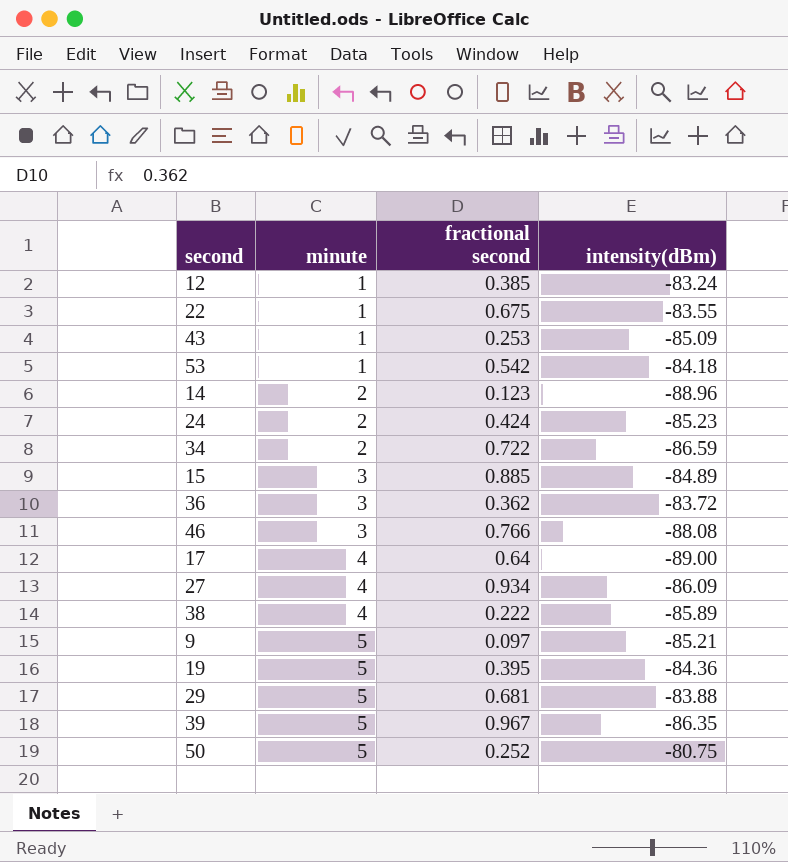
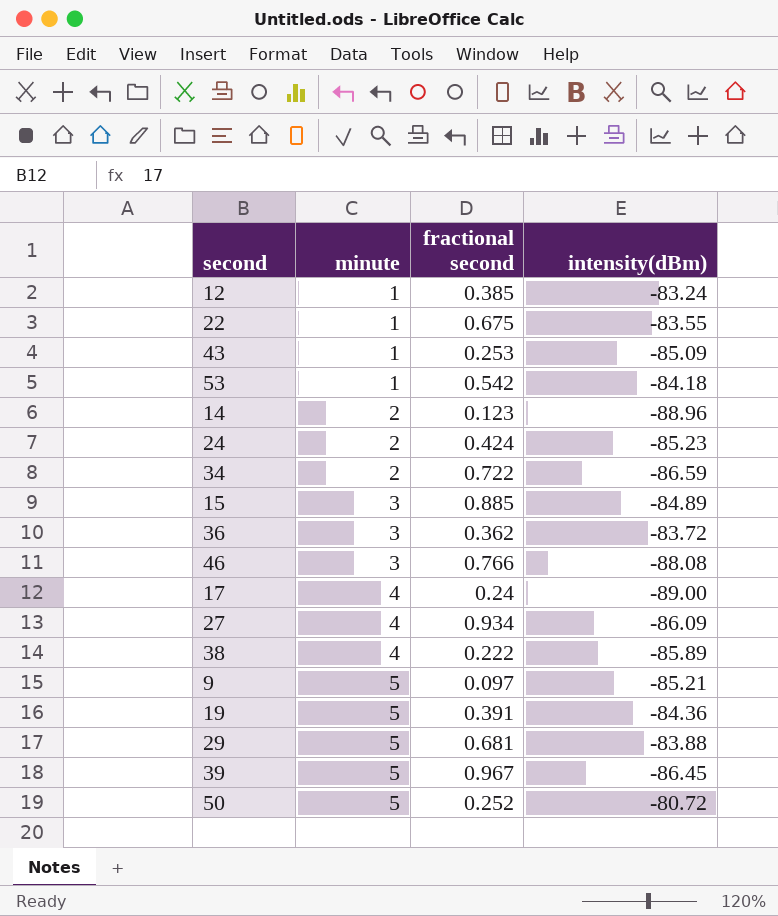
17 | fractional second: 0.64 -> 0.24
19 | fractional second: 0.395 -> 0.391
39 | intensity(dBm): -86.35 -> -86.45
50 | intensity(dBm): -80.75 -> -80.72

